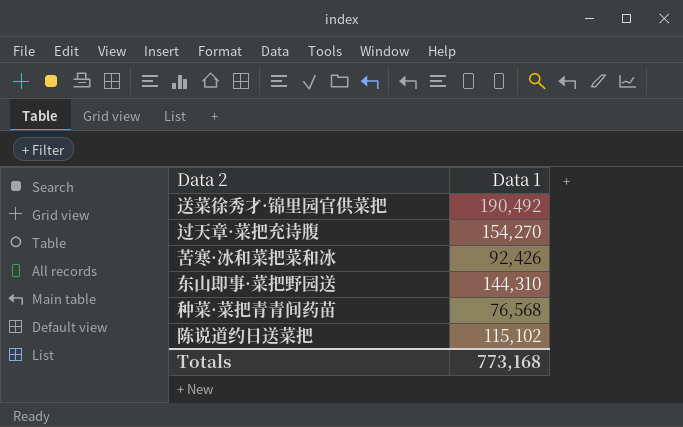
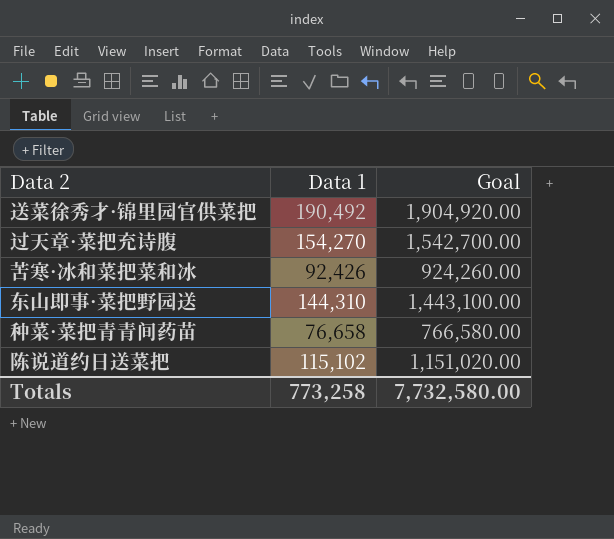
column Goal | formula: none -> [Data 1] * 10
种菜·菜把青青间药苗 | Data 1: 76,568 -> 76,658
Totals | Data 1: 773,168 -> 773,258

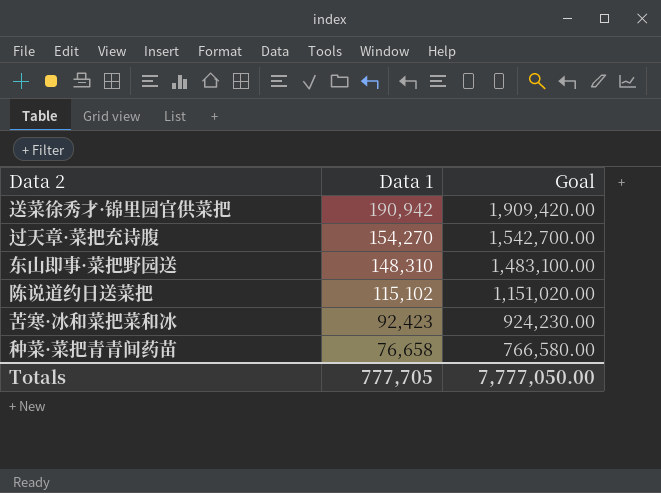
row order: none -> Data 1 descending
送菜徐秀才·锦里园官供菜把 | Data 1: 190,492 -> 190,942
送菜徐秀才·锦里园官供菜把 | Goal: 1,904,920.00 -> 1,909,420.00
东山即事·菜把野园送 | Data 1: 144,310 -> 148,310
东山即事·菜把野园送 | Goal: 1,443,100.00 -> 1,483,100.00
苦寒·冰和菜把菜和冰 | Data 1: 92,426 -> 92,423
苦寒·冰和菜把菜和冰 | Goal: 924,260.00 -> 924,230.00
Totals | Data 1: 773,258 -> 777,705
Totals | Goal: 7,732,580.00 -> 7,777,050.00

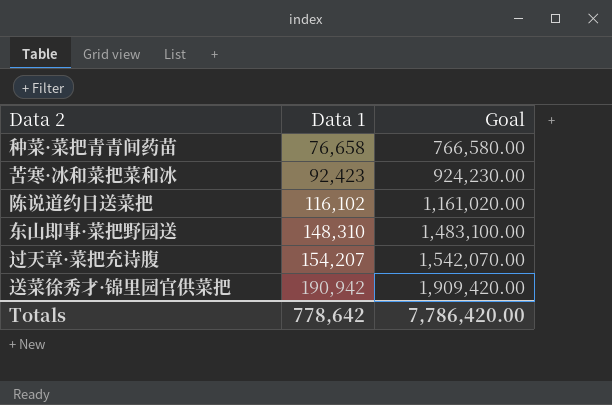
row order: Data 1 descending -> Data 1 ascending
陈说道约日送菜把 | Data 1: 115,102 -> 116,102
陈说道约日送菜把 | Goal: 1,151,020.00 -> 1,161,020.00
过天章·菜把充诗腹 | Data 1: 154,270 -> 154,207
过天章·菜把充诗腹 | Goal: 1,542,700.00 -> 1,542,070.00
Totals | Data 1: 777,705 -> 778,642
Totals | Goal: 7,777,050.00 -> 7,786,420.00

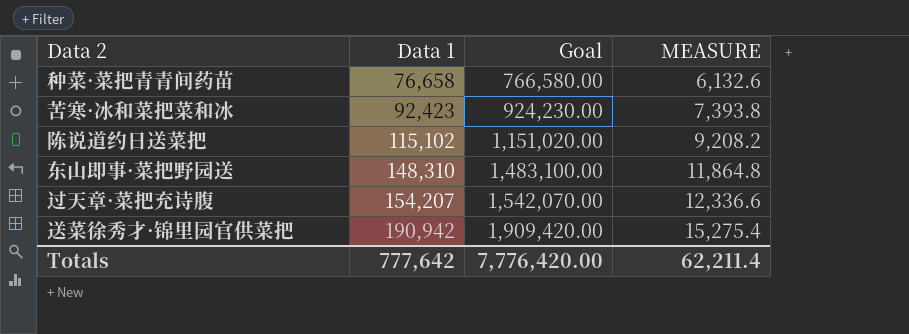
column MEASURE | formula: none -> [Data 1] * 0.08
陈说道约日送菜把 | Data 1: 116,102 -> 115,102
陈说道约日送菜把 | Goal: 1,161,020.00 -> 1,151,020.00
Totals | Data 1: 778,642 -> 777,642
Totals | Goal: 7,786,420.00 -> 7,776,420.00

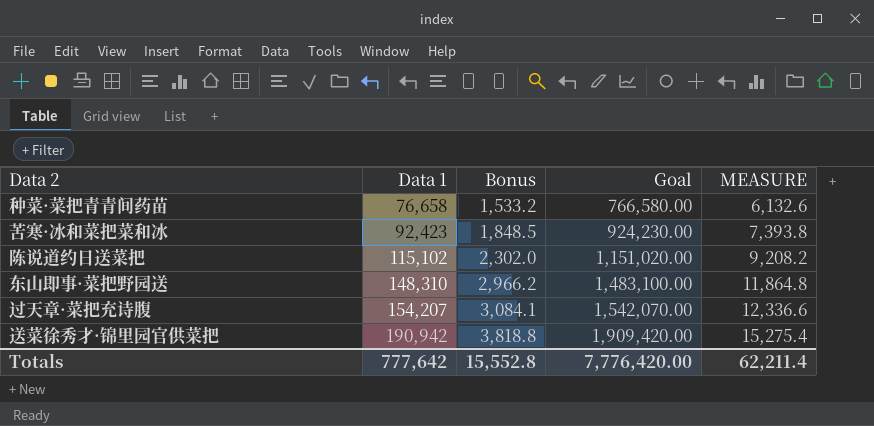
column Bonus | formula: none -> [Data 1] * 0.02

